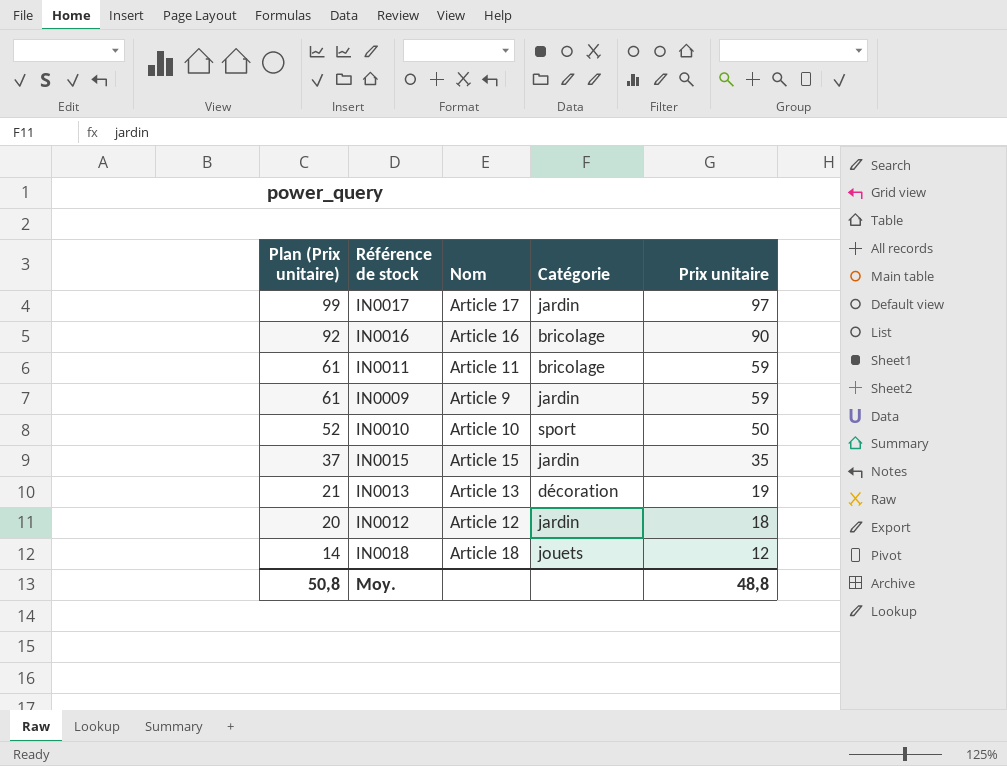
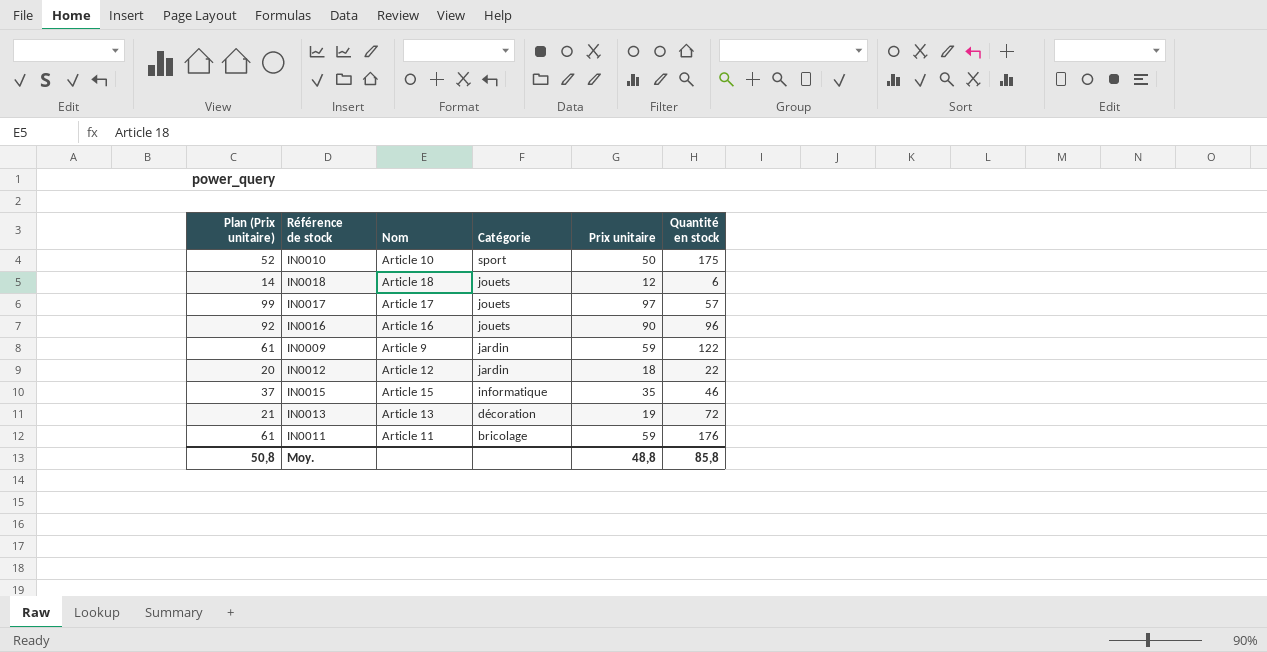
row order: Plan (Prix unitaire) descending -> Catégorie descending
column Quantité en stock | position: none -> 6
IN0017 | Catégorie: jardin -> jouets
IN0016 | Catégorie: bricolage -> jouets
IN0015 | Catégorie: jardin -> informatique

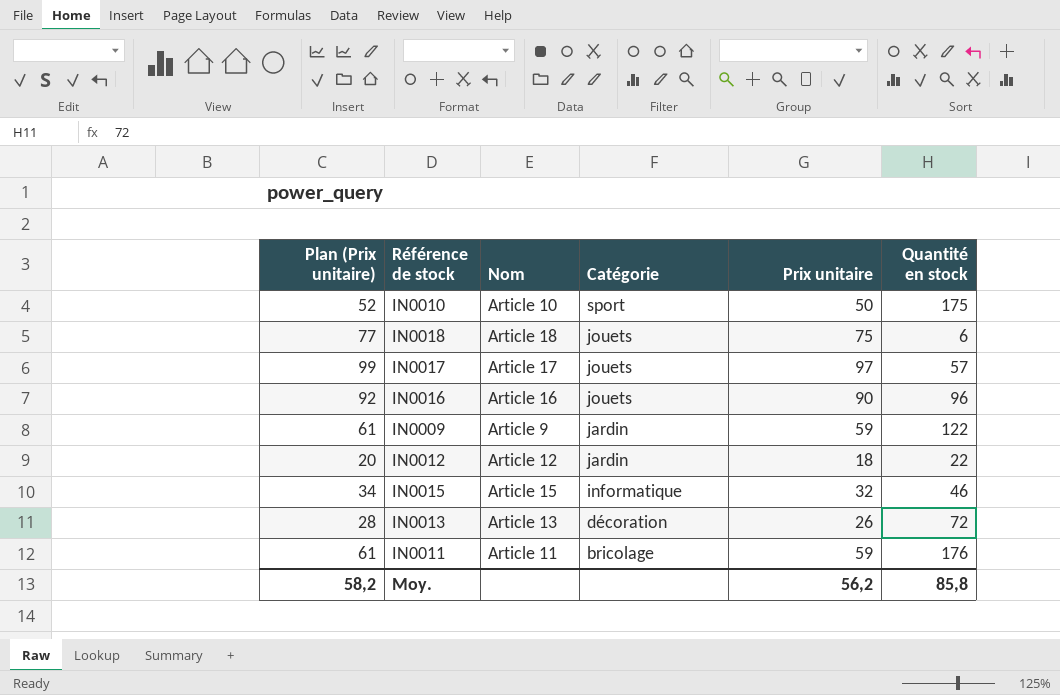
IN0018 | Plan (Prix unitaire): 14 -> 77
IN0018 | Prix unitaire: 12 -> 75
IN0015 | Plan (Prix unitaire): 37 -> 34
IN0015 | Prix unitaire: 35 -> 32
IN0013 | Plan (Prix unitaire): 21 -> 28
IN0013 | Prix unitaire: 19 -> 26
Moy. | Plan (Prix unitaire): 50,8 -> 58,2
Moy. | Prix unitaire: 48,8 -> 56,2

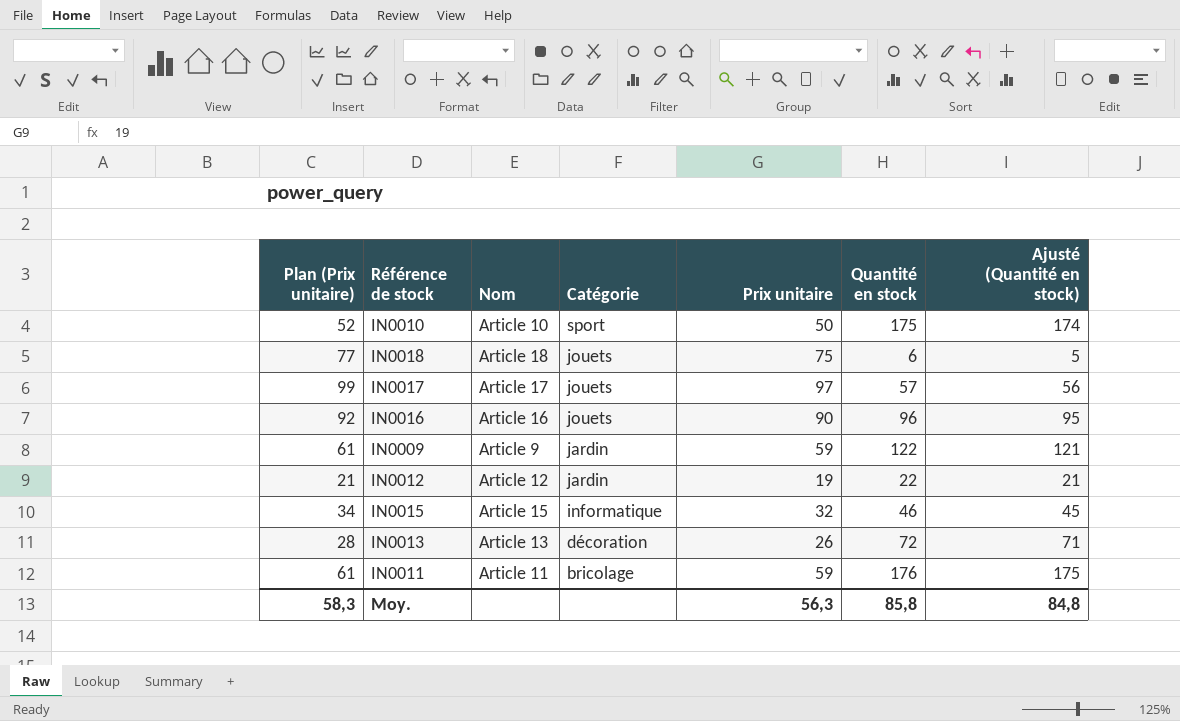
column Ajusté (Quantité en stock) | formula: none -> [Quantité en stock] - 1
IN0012 | Plan (Prix unitaire): 20 -> 21
IN0012 | Prix unitaire: 18 -> 19
Moy. | Plan (Prix unitaire): 58,2 -> 58,3
Moy. | Prix unitaire: 56,2 -> 56,3

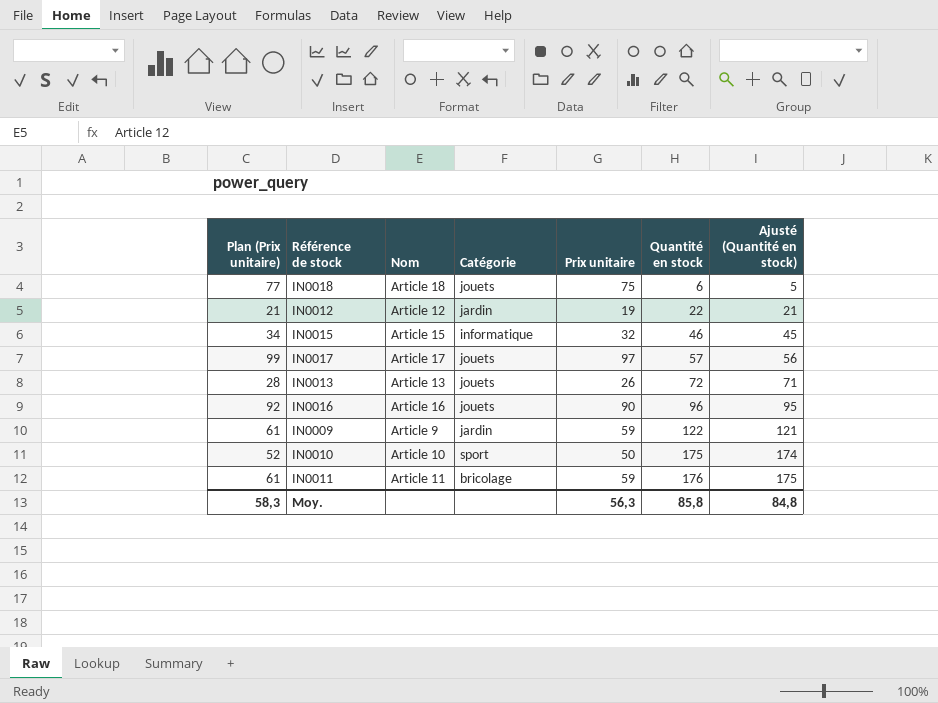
row order: Catégorie descending -> Quantité en stock ascending
IN0013 | Catégorie: décoration -> jouets

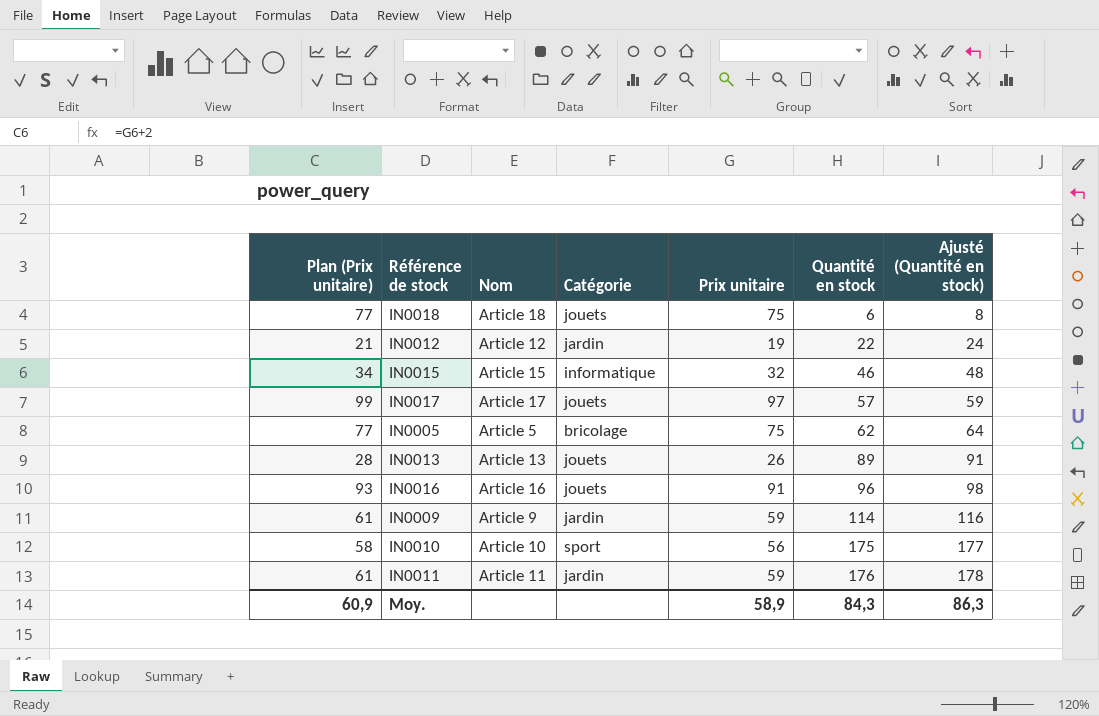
column Ajusté (Quantité en stock) | formula: [Quantité en stock] - 1 -> [Quantité en stock] + 2
row IN0005: none -> 77 | Article 5 | bricolage | 75 | 62 | 64
IN0013 | Quantité en stock: 72 -> 89
IN0016 | Plan (Prix unitaire): 92 -> 93
IN0016 | Prix unitaire: 90 -> 91
IN0009 | Quantité en stock: 122 -> 114
IN0010 | Plan (Prix unitaire): 52 -> 58
IN0010 | Prix unitaire: 50 -> 56
IN0011 | Catégorie: bricolage -> jardin
Moy. | Plan (Prix unitaire): 58,3 -> 60,9
Moy. | Prix unitaire: 56,3 -> 58,9
Moy. | Quantité en stock: 85,8 -> 84,3
Moy. | Ajusté (Quantité en stock): 84,8 -> 86,3

